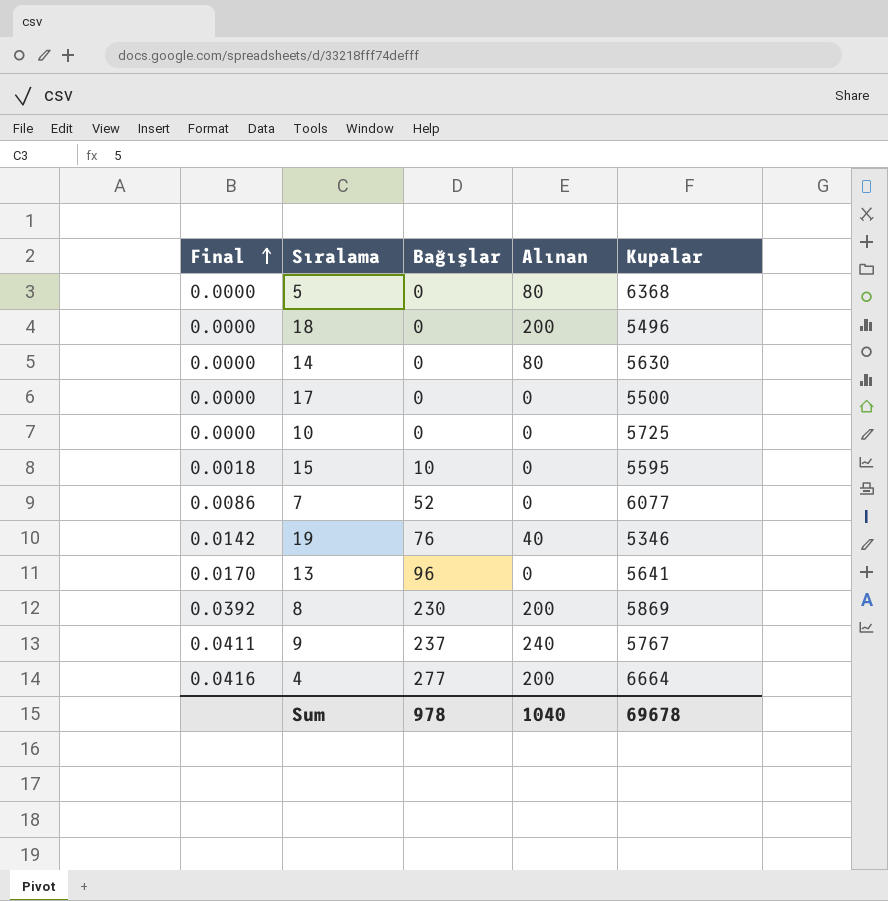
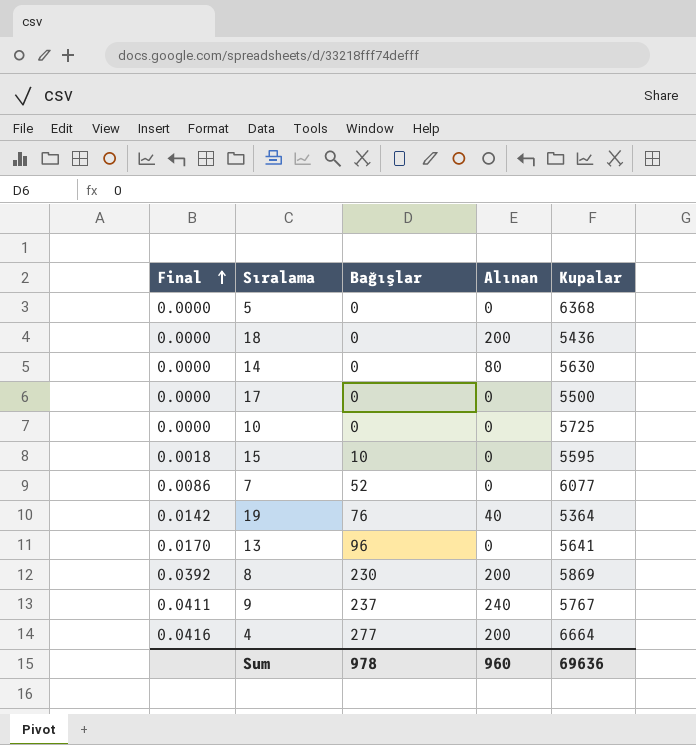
5 | Alınan: 80 -> 0
18 | Kupalar: 5496 -> 5436
19 | Kupalar: 5346 -> 5364
Sum | Alınan: 1040 -> 960
Sum | Kupalar: 69678 -> 69636

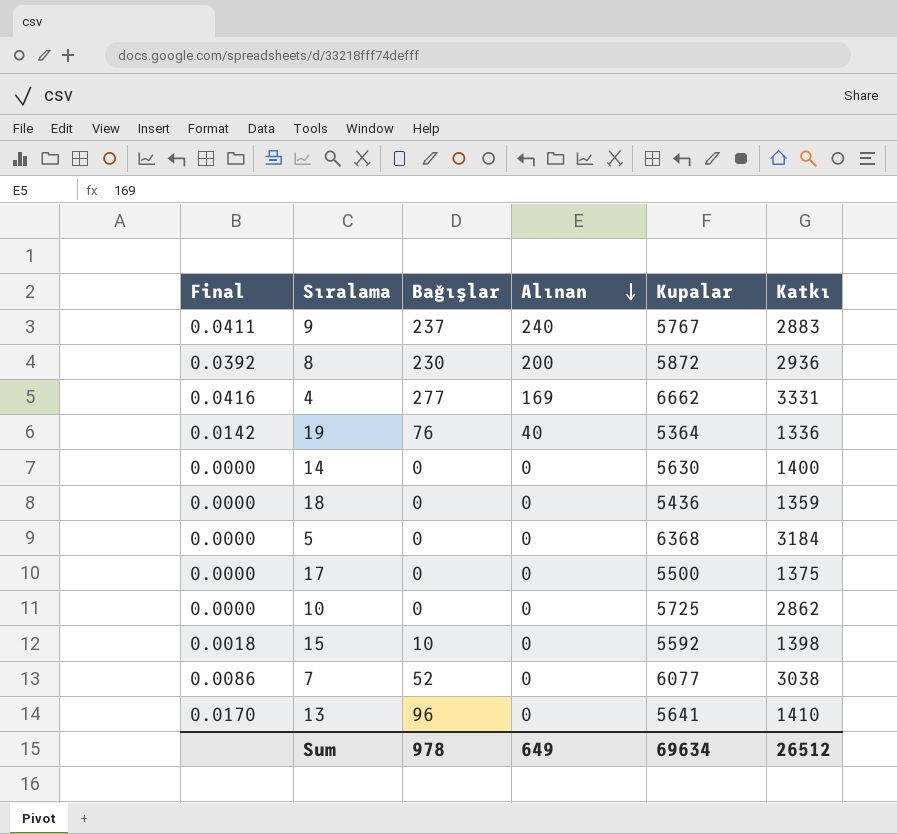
row order: Final ascending -> Alınan descending
column Katkı | position: none -> 6
8 | Kupalar: 5869 -> 5872
4 | Alınan: 200 -> 169
4 | Kupalar: 6664 -> 6662
14 | Alınan: 80 -> 0
18 | Alınan: 200 -> 0
15 | Kupalar: 5595 -> 5592
Sum | Alınan: 960 -> 649
Sum | Kupalar: 69636 -> 69634

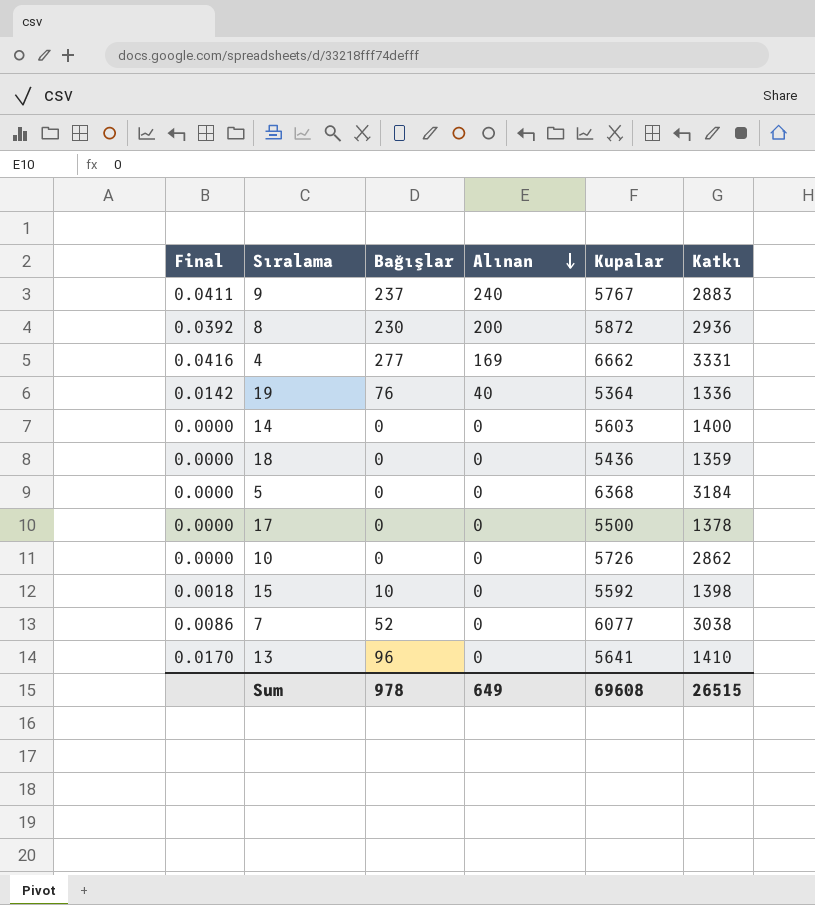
14 | Kupalar: 5630 -> 5603
17 | Katkı: 1375 -> 1378
10 | Kupalar: 5725 -> 5726
Sum | Kupalar: 69634 -> 69608
Sum | Katkı: 26512 -> 26515

